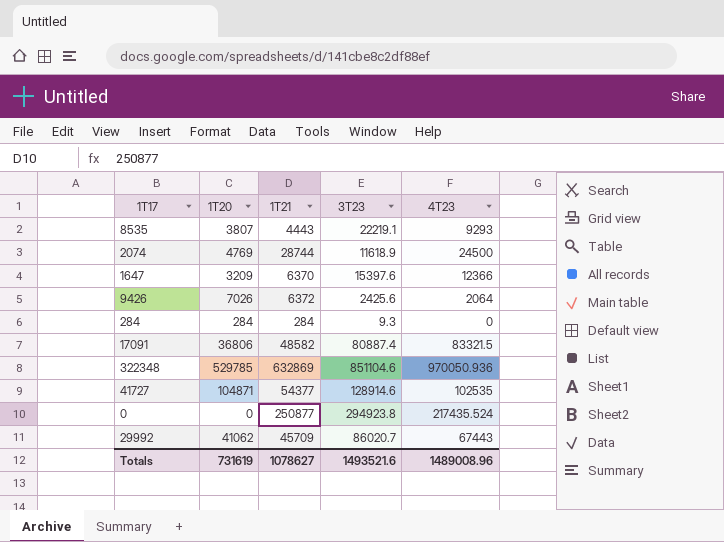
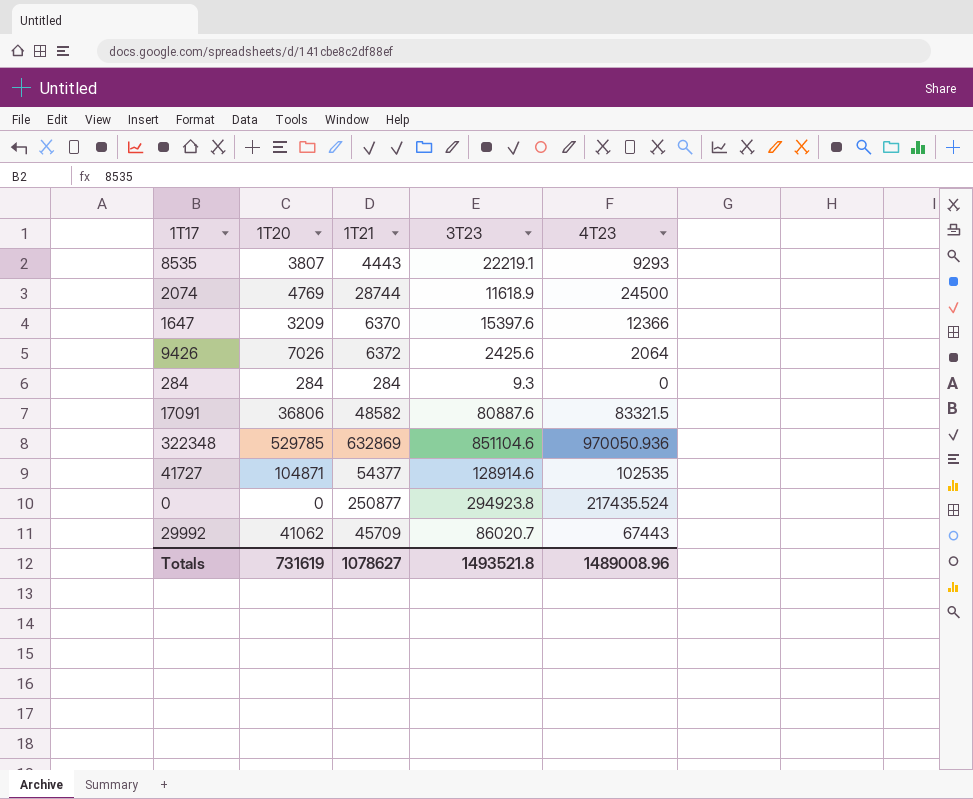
17091 | 3T23: 80887.4 -> 80887.6
Totals | 3T23: 1493521.6 -> 1493521.8

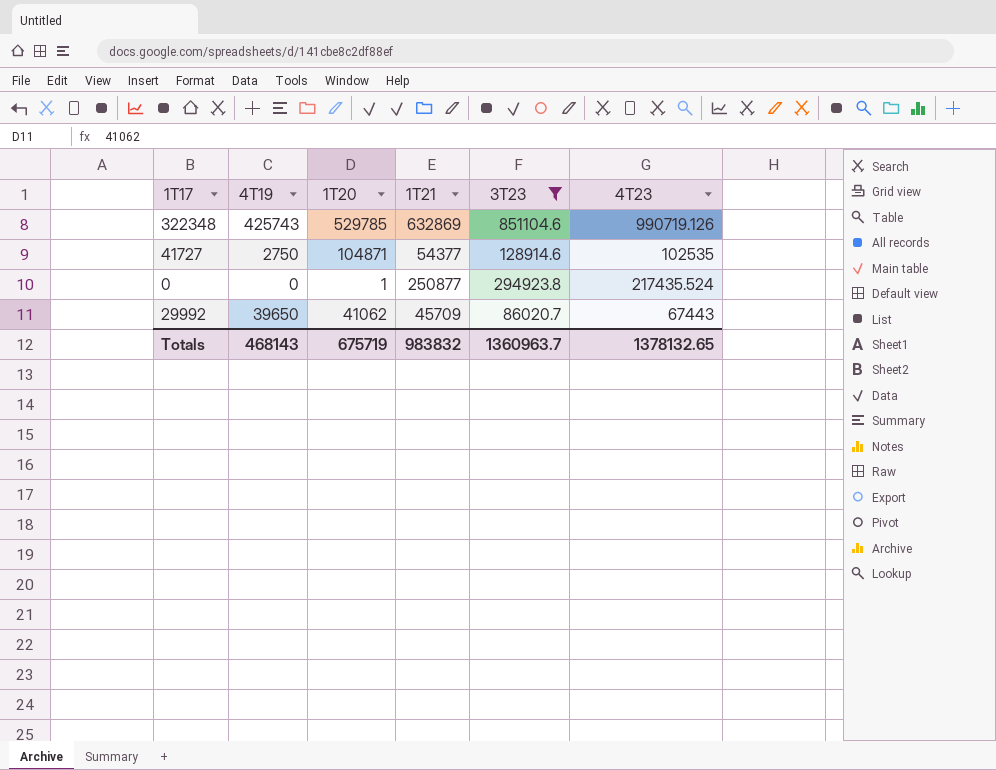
filter: none -> 3T23 >= 86020.7
column 4T19 | position: none -> 2
322348 | 4T23: 970050.936 -> 990719.126
0 | 1T20: 0 -> 1
Totals | 1T20: 731619 -> 675719
Totals | 1T21: 1078627 -> 983832
Totals | 3T23: 1493521.8 -> 1360963.7
Totals | 4T23: 1489008.96 -> 1378132.65

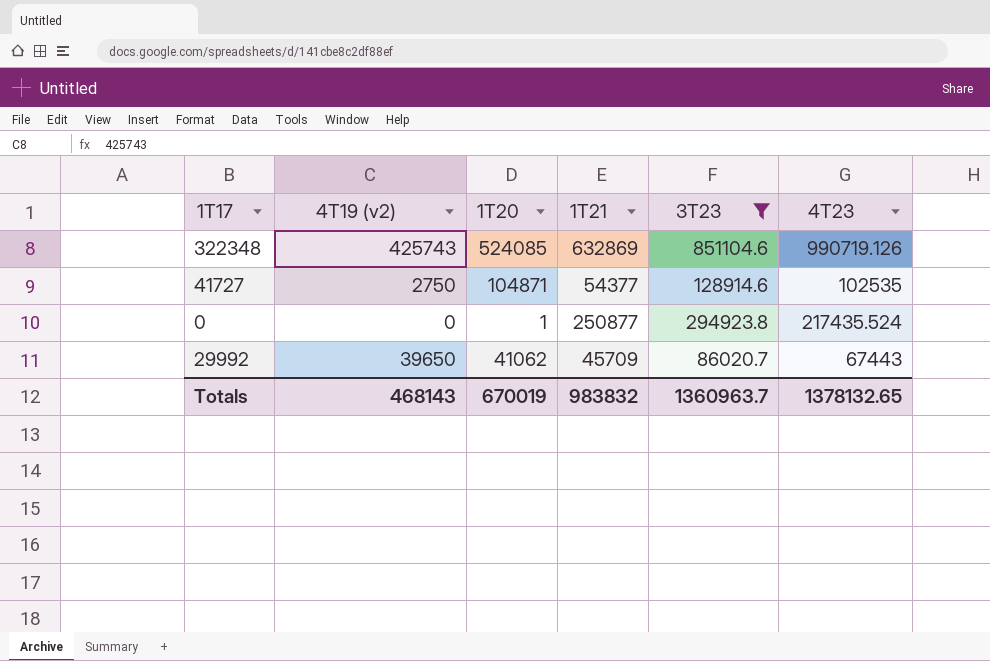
column name: 4T19 -> 4T19 (v2)
322348 | 1T20: 529785 -> 524085
Totals | 1T20: 675719 -> 670019

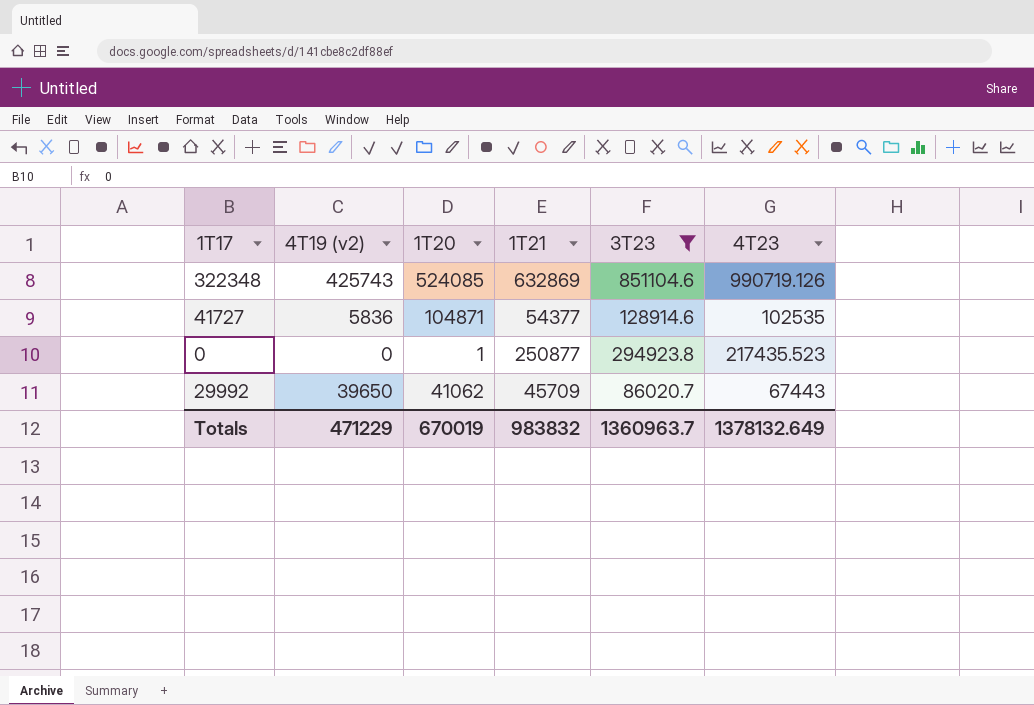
41727 | 4T19 (v2): 2750 -> 5836
0 | 4T23: 217435.524 -> 217435.523
Totals | 4T19 (v2): 468143 -> 471229
Totals | 4T23: 1378132.65 -> 1378132.649

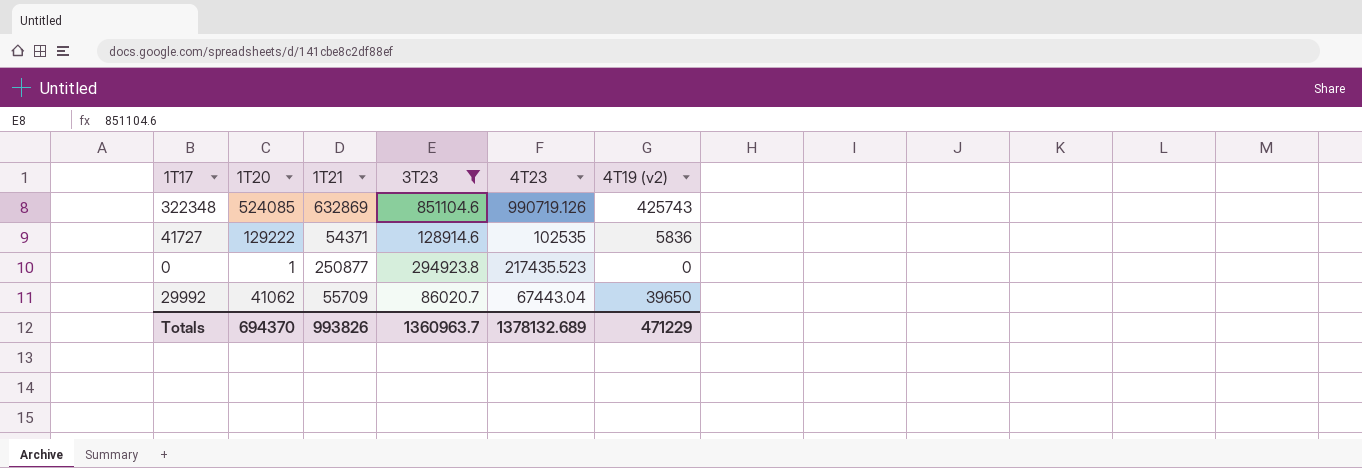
column 4T19 (v2) | position: 2 -> 6
41727 | 1T20: 104871 -> 129222
41727 | 1T21: 54377 -> 54371
29992 | 1T21: 45709 -> 55709
29992 | 4T23: 67443 -> 67443.04
Totals | 1T20: 670019 -> 694370
Totals | 1T21: 983832 -> 993826
Totals | 4T23: 1378132.649 -> 1378132.689

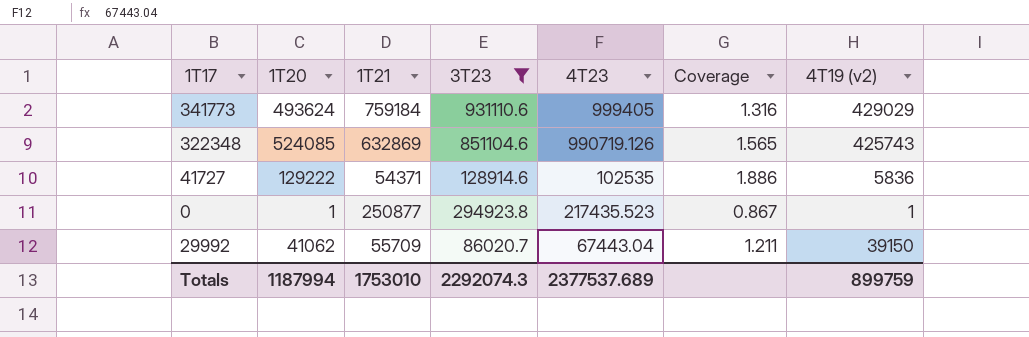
column Coverage | formula: none -> [4T23] / [1T21]
row 341773: none -> 493624 | 759184 | 931110.6 | 999405 | 1.316 | 429029
0 | 4T19 (v2): 0 -> 1
29992 | 4T19 (v2): 39650 -> 39150
Totals | 1T20: 694370 -> 1187994
Totals | 1T21: 993826 -> 1753010
Totals | 3T23: 1360963.7 -> 2292074.3
Totals | 4T23: 1378132.689 -> 2377537.689
Totals | 4T19 (v2): 471229 -> 899759

